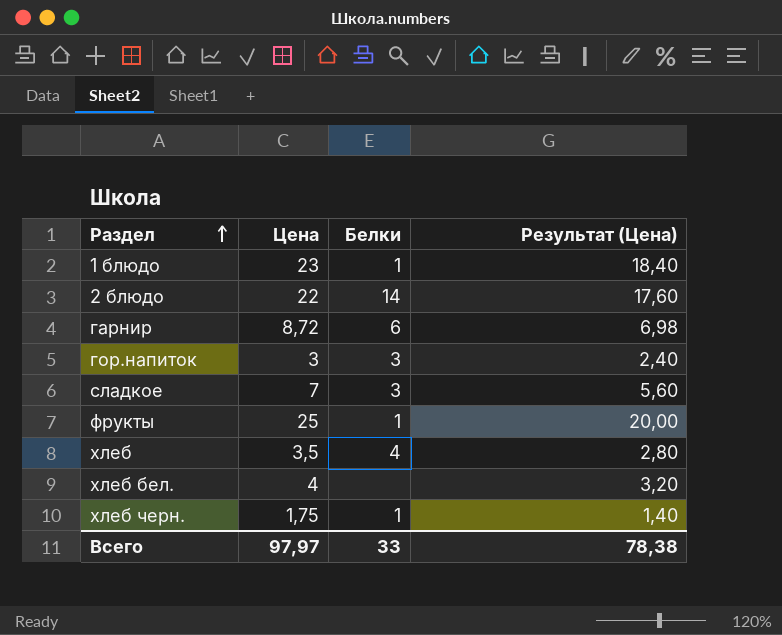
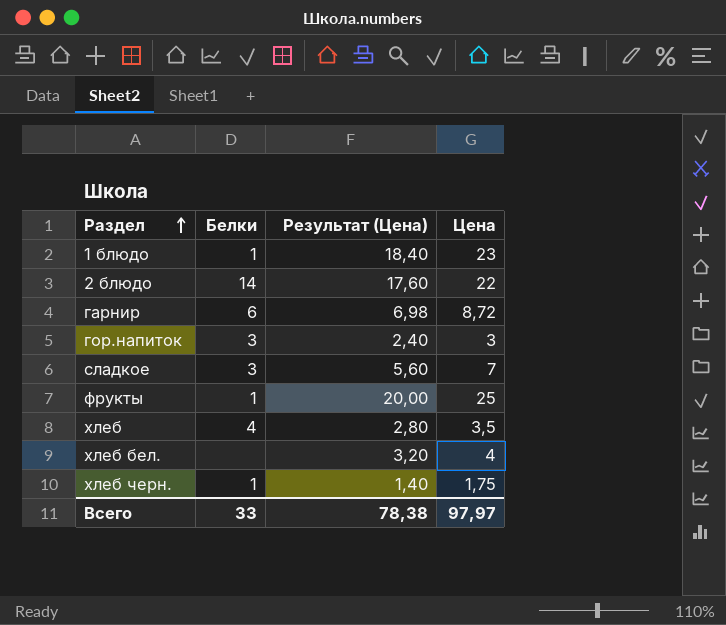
column Цена | position: 2 -> 4

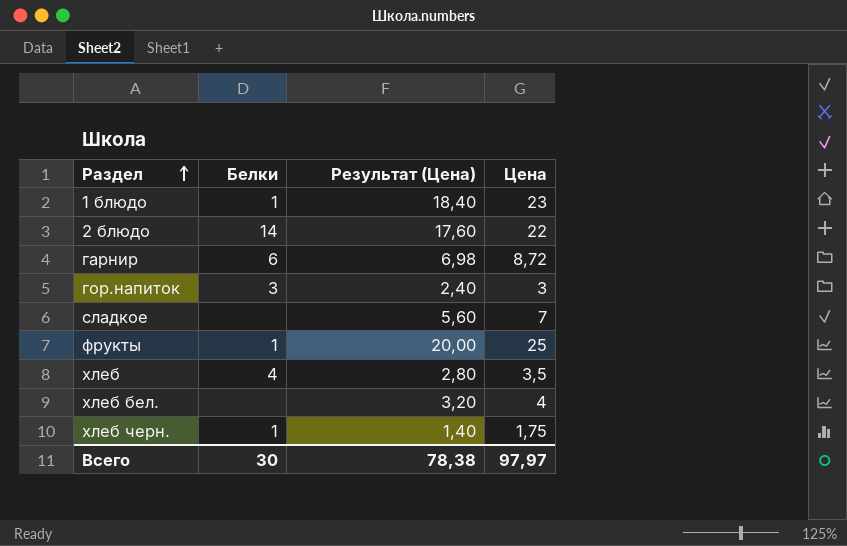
сладкое | Белки: 3 -> none
Всего | Белки: 33 -> 30

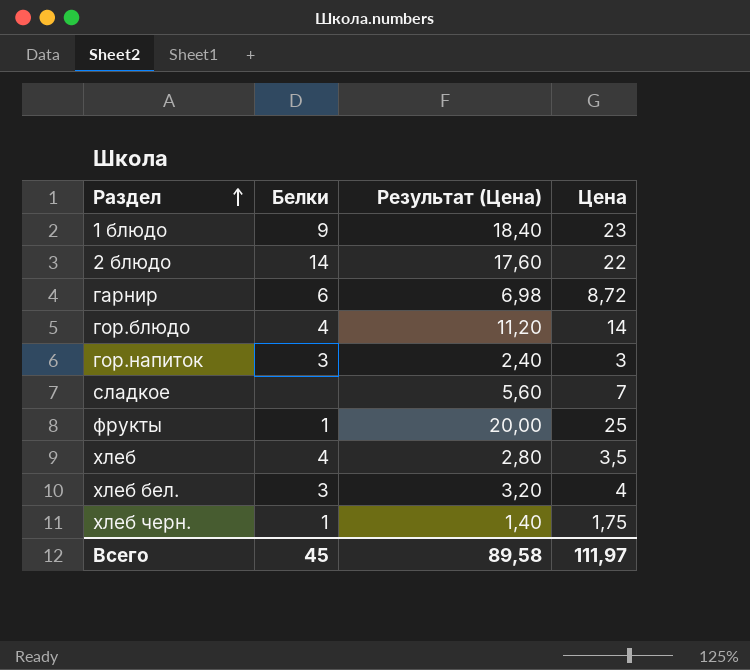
1 блюдо | Белки: 1 -> 9
row гор.блюдо: none -> 4 | 11,20 | 14
хлеб бел. | Белки: none -> 3
Всего | Белки: 30 -> 45
Всего | Результат (Цена): 78,38 -> 89,58
Всего | Цена: 97,97 -> 111,97

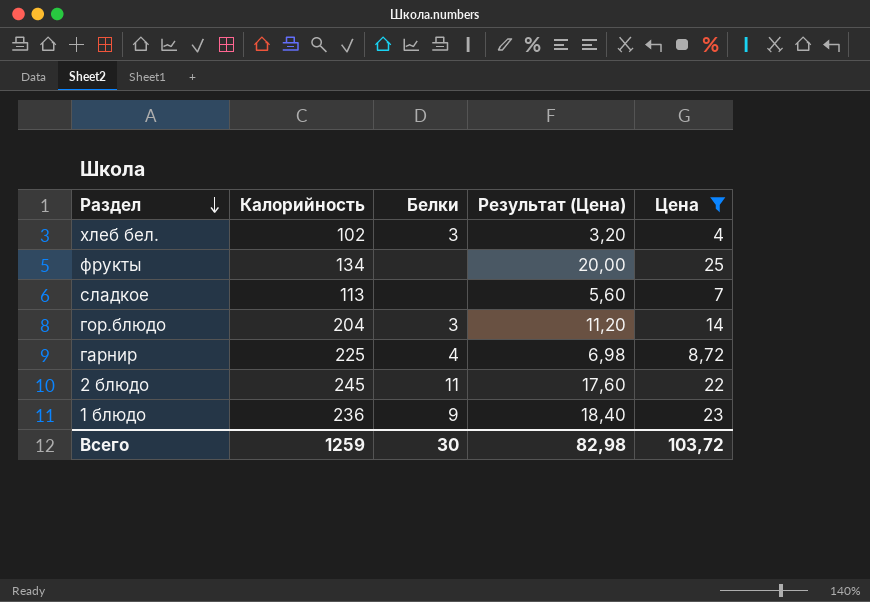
filter: none -> Цена >= 4
row order: Раздел ascending -> Раздел descending
column Калорийность | position: none -> 2
фрукты | Белки: 1 -> none
гор.блюдо | Белки: 4 -> 3
гарнир | Белки: 6 -> 4
2 блюдо | Белки: 14 -> 11
Всего | Белки: 45 -> 30
Всего | Результат (Цена): 89,58 -> 82,98
Всего | Цена: 111,97 -> 103,72

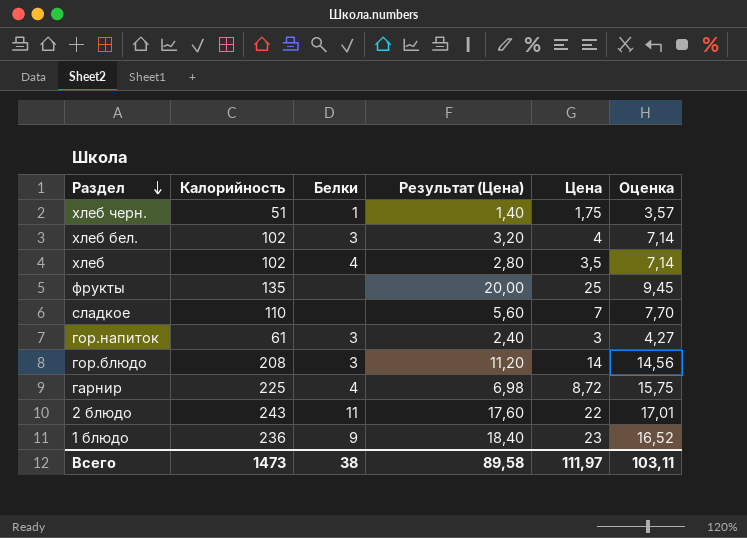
filter: Цена >= 4 -> none
column Оценка | formula: none -> [Калорийность] * 0,07
фрукты | Калорийность: 134 -> 135
сладкое | Калорийность: 113 -> 110
гор.блюдо | Калорийность: 204 -> 208
2 блюдо | Калорийность: 245 -> 243
Всего | Калорийность: 1259 -> 1473
Всего | Белки: 30 -> 38
Всего | Результат (Цена): 82,98 -> 89,58
Всего | Цена: 103,72 -> 111,97

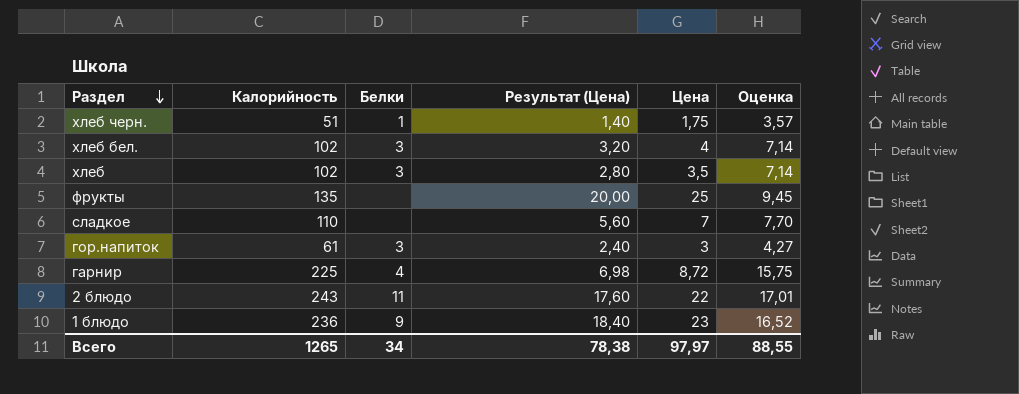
row гор.блюдо: 208 | 3 | 11,20 | 14 | 14,56 -> none
хлеб | Белки: 4 -> 3
Всего | Калорийность: 1473 -> 1265
Всего | Белки: 38 -> 34
Всего | Результат (Цена): 89,58 -> 78,38
Всего | Цена: 111,97 -> 97,97
Всего | Оценка: 103,11 -> 88,55

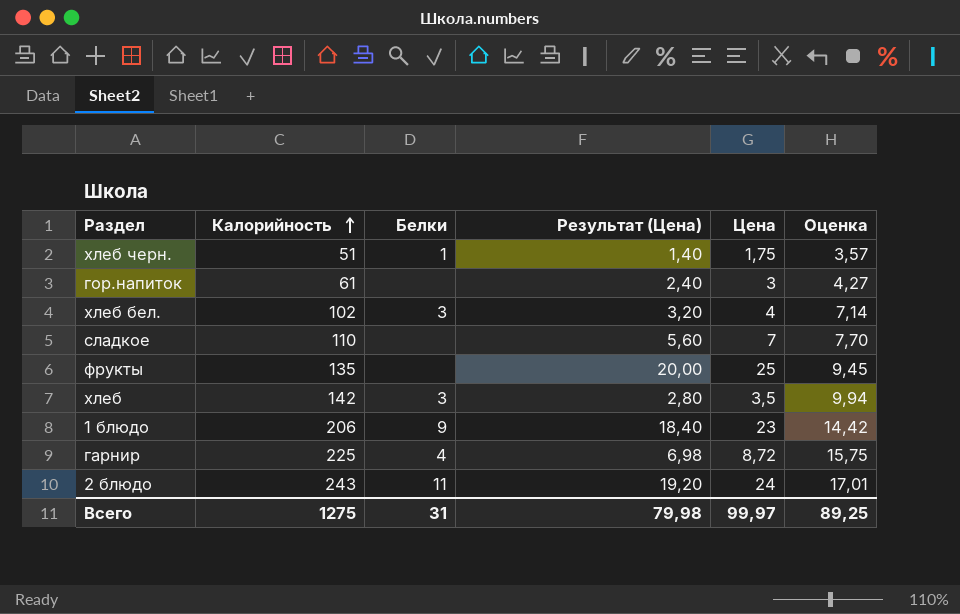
row order: Раздел descending -> Калорийность ascending
гор.напиток | Белки: 3 -> none
хлеб | Калорийность: 102 -> 142
хлеб | Оценка: 7,14 -> 9,94
1 блюдо | Калорийность: 236 -> 206
1 блюдо | Оценка: 16,52 -> 14,42
2 блюдо | Результат (Цена): 17,60 -> 19,20
2 блюдо | Цена: 22 -> 24
Всего | Калорийность: 1265 -> 1275
Всего | Белки: 34 -> 31
Всего | Результат (Цена): 78,38 -> 79,98
Всего | Цена: 97,97 -> 99,97
Всего | Оценка: 88,55 -> 89,25

